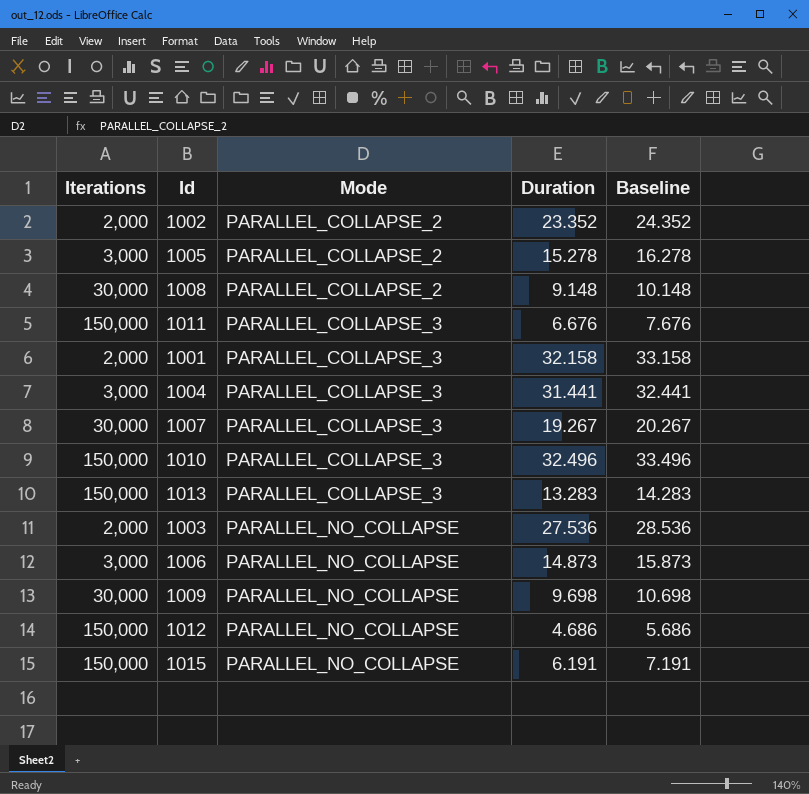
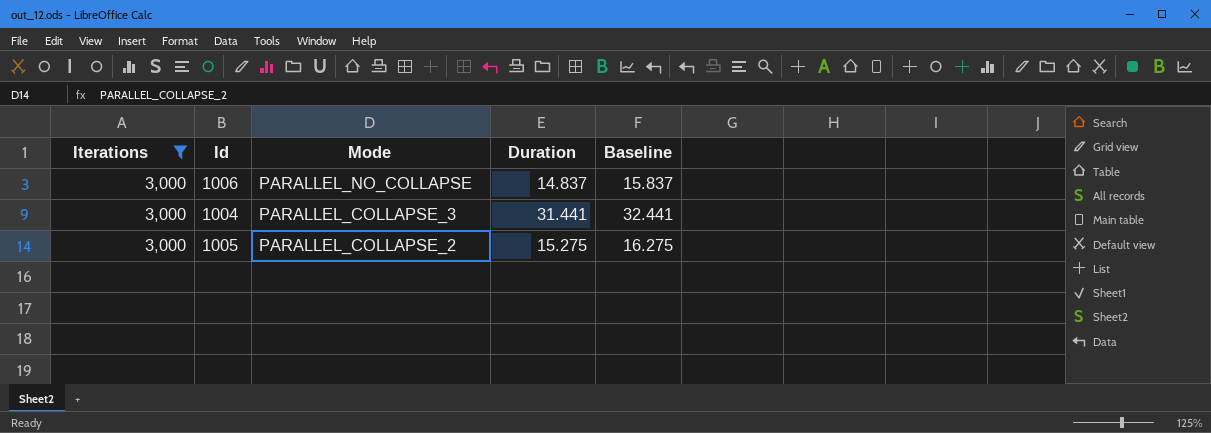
filter: none -> Iterations = 3,000
row order: Mode ascending -> Mode descending
1006 | Duration: 14.873 -> 14.837
1006 | Baseline: 15.873 -> 15.837
1005 | Duration: 15.278 -> 15.275
1005 | Baseline: 16.278 -> 16.275

